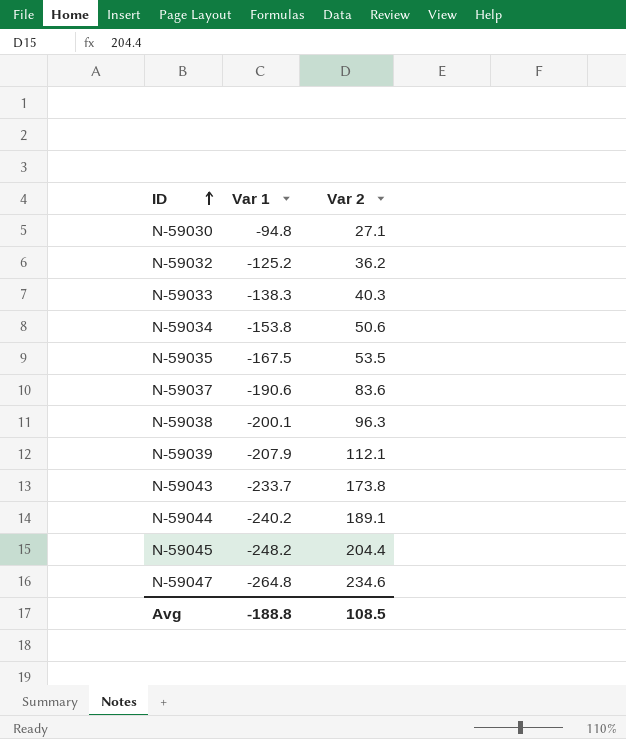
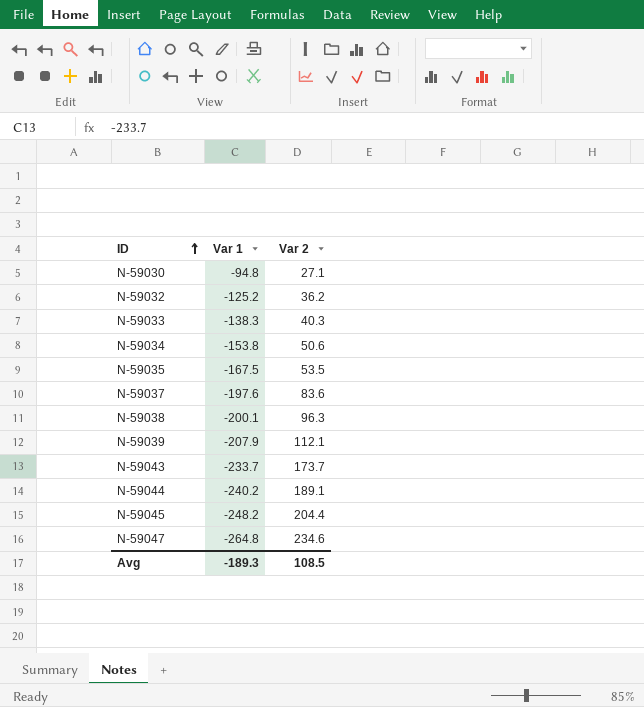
N-59037 | Var 1: -190.6 -> -197.6
N-59043 | Var 2: 173.8 -> 173.7
Avg | Var 1: -188.8 -> -189.3

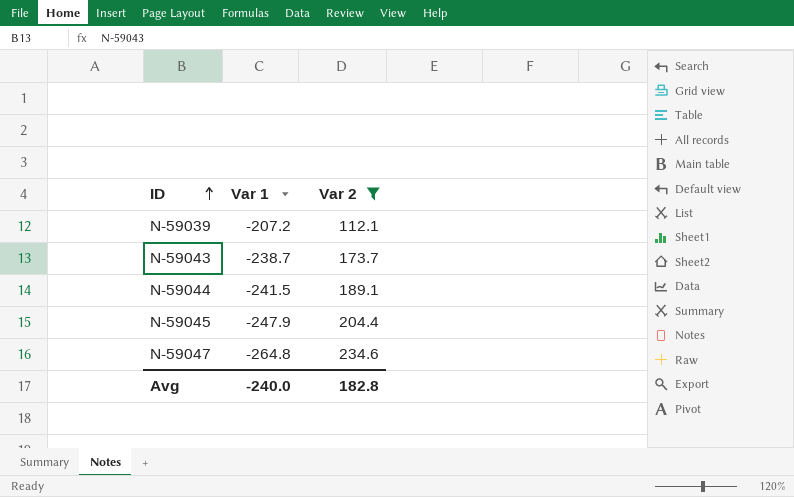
filter: none -> Var 2 >= 112.1
N-59039 | Var 1: -207.9 -> -207.2
N-59043 | Var 1: -233.7 -> -238.7
N-59044 | Var 1: -240.2 -> -241.5
N-59045 | Var 1: -248.2 -> -247.9
Avg | Var 1: -189.3 -> -240.0
Avg | Var 2: 108.5 -> 182.8

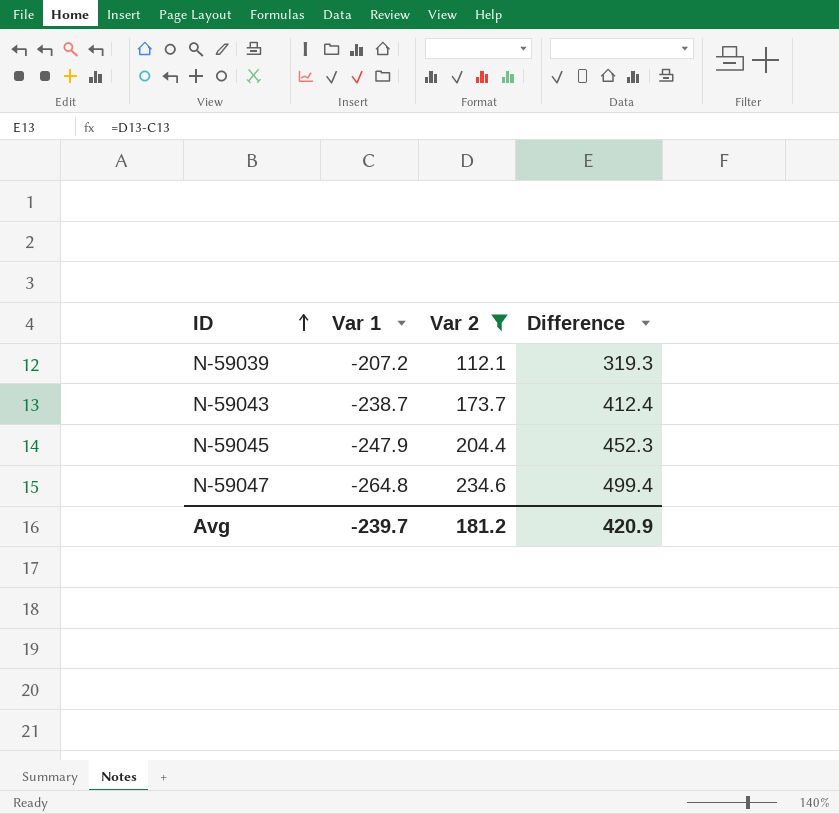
column Difference | formula: none -> [Var 2] - [Var 1]
row N-59044: -241.5 | 189.1 -> none
Avg | Var 1: -240.0 -> -239.7
Avg | Var 2: 182.8 -> 181.2

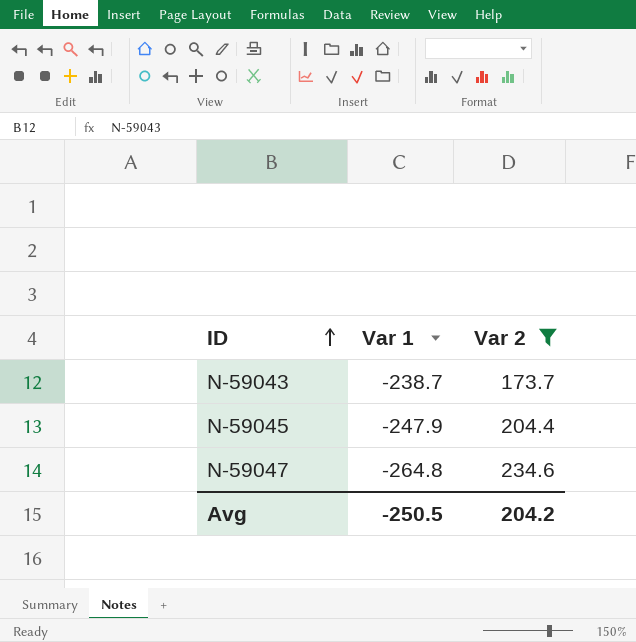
column Difference | formula: [Var 2] - [Var 1] -> none
row N-59039: -207.2 | 112.1 | 319.3 -> none
Avg | Var 1: -239.7 -> -250.5
Avg | Var 2: 181.2 -> 204.2

